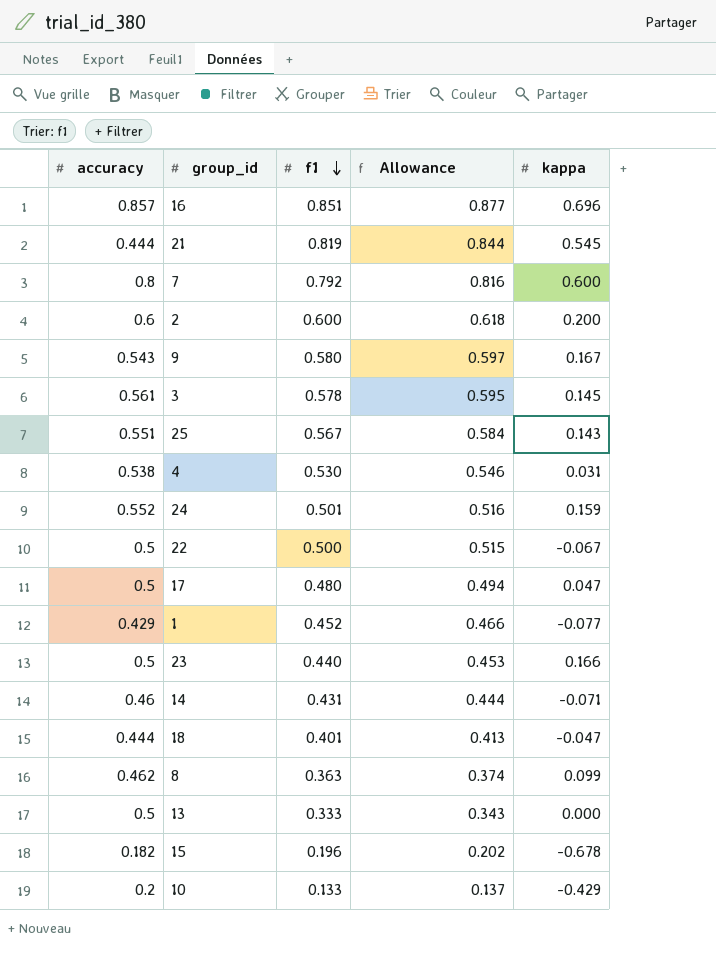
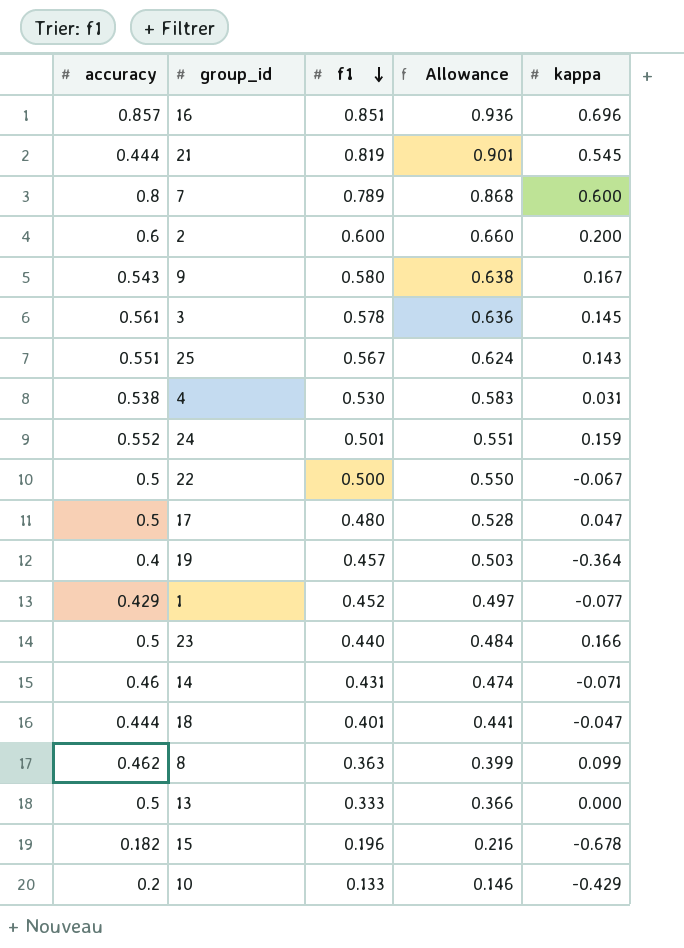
column Allowance | formula: [f1] * 1.03 -> [f1] * 1.1
7 | f1: 0.792 -> 0.789
row 19: none -> 0.4 | 0.457 | 0.503 | -0.364

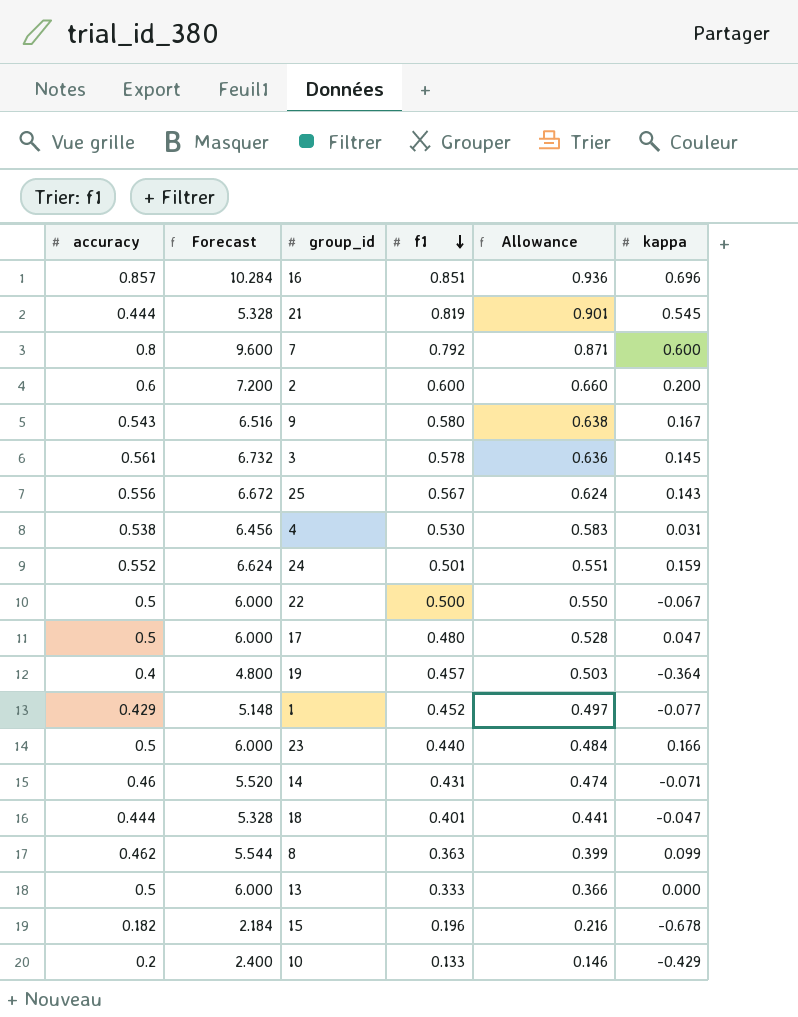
column Forecast | formula: none -> [accuracy] * 12
7 | f1: 0.789 -> 0.792
7 | Allowance: 0.868 -> 0.871
25 | accuracy: 0.551 -> 0.556

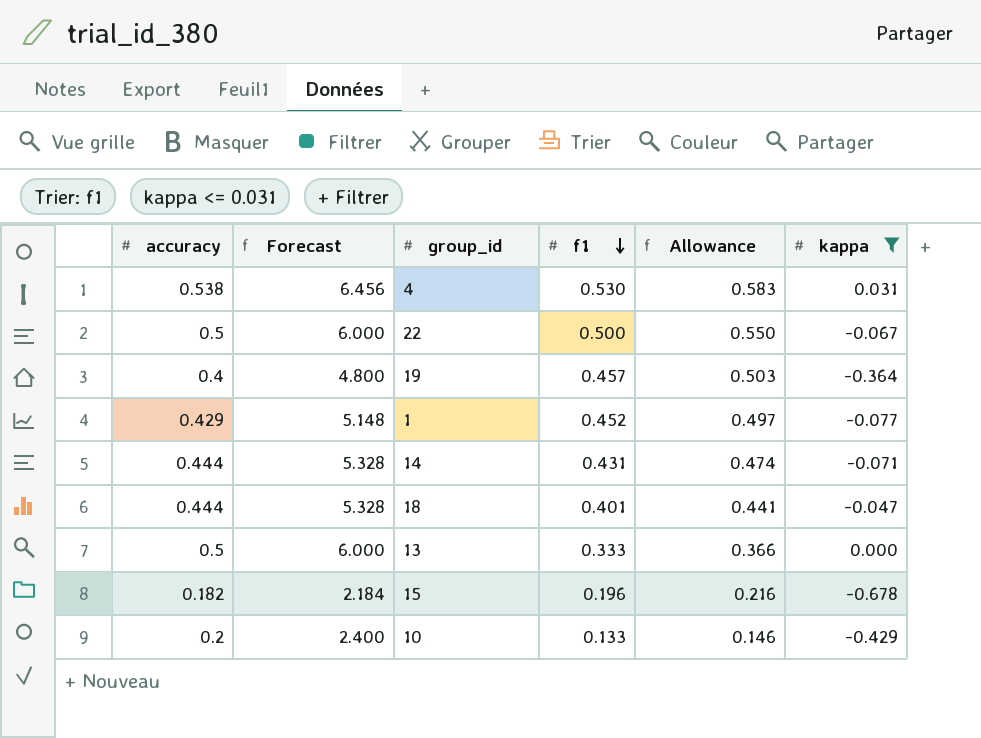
filter: none -> kappa <= 0.031
14 | accuracy: 0.46 -> 0.444
14 | Forecast: 5.520 -> 5.328

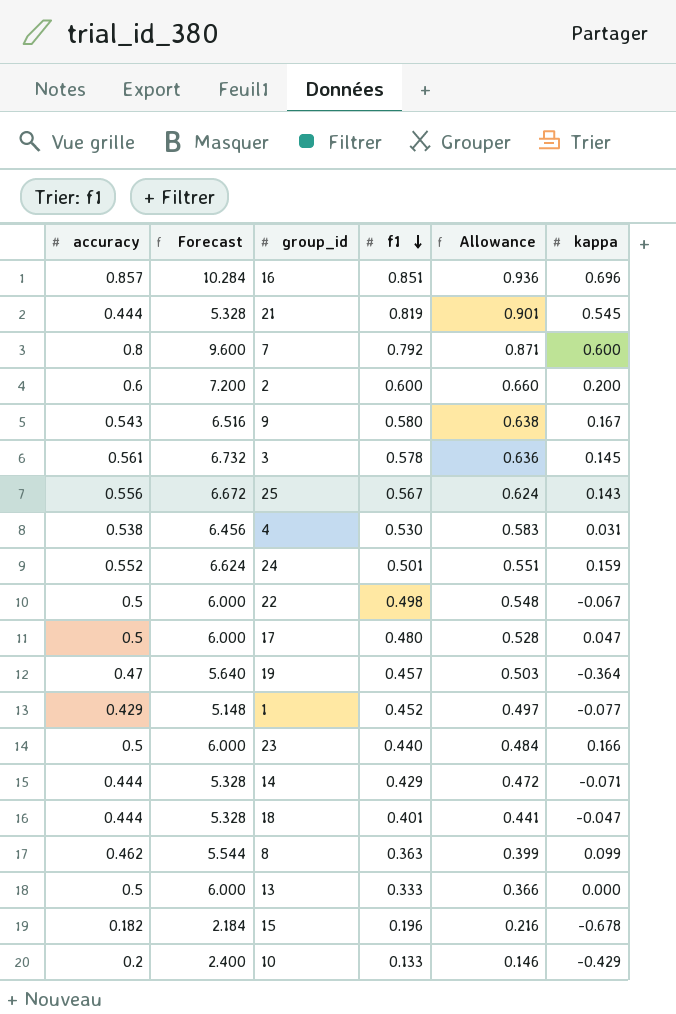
filter: kappa <= 0.031 -> none
22 | f1: 0.500 -> 0.498
22 | Allowance: 0.550 -> 0.548
19 | accuracy: 0.4 -> 0.47
19 | Forecast: 4.800 -> 5.640
14 | f1: 0.431 -> 0.429
14 | Allowance: 0.474 -> 0.472

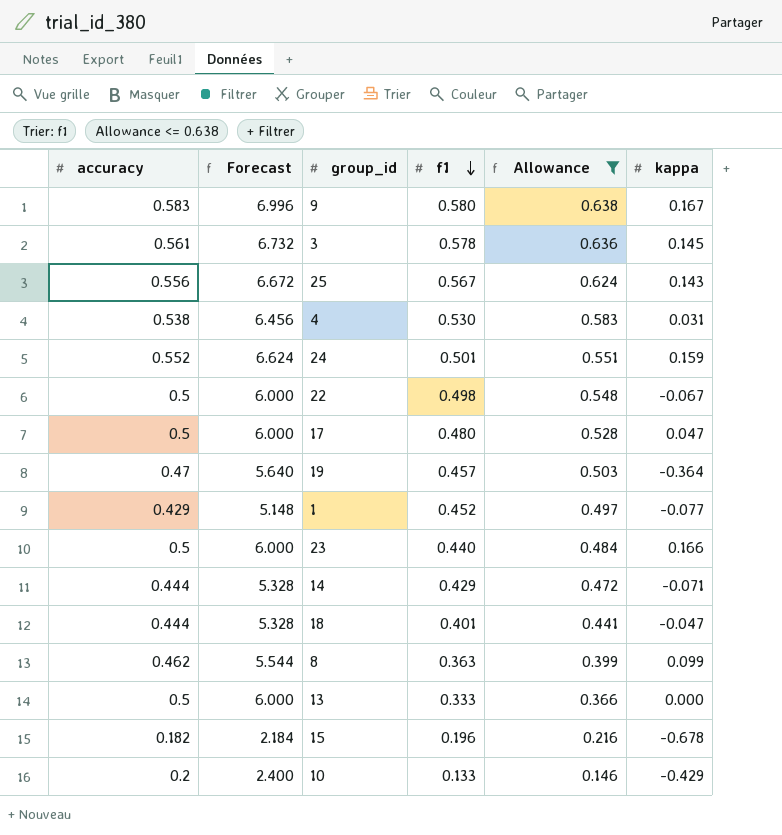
filter: none -> Allowance <= 0.638
9 | accuracy: 0.543 -> 0.583
9 | Forecast: 6.516 -> 6.996

